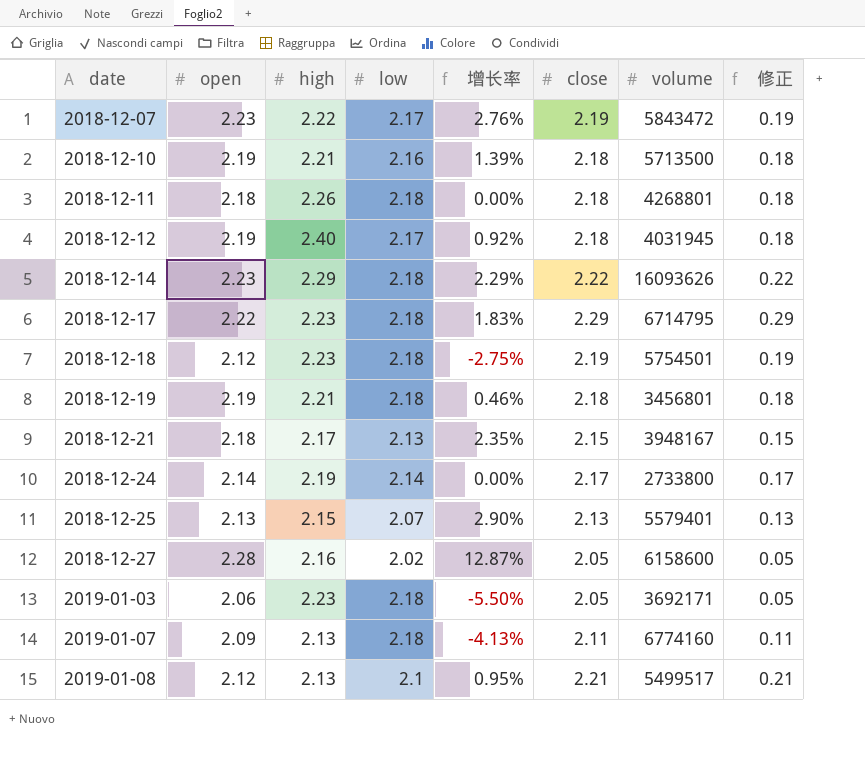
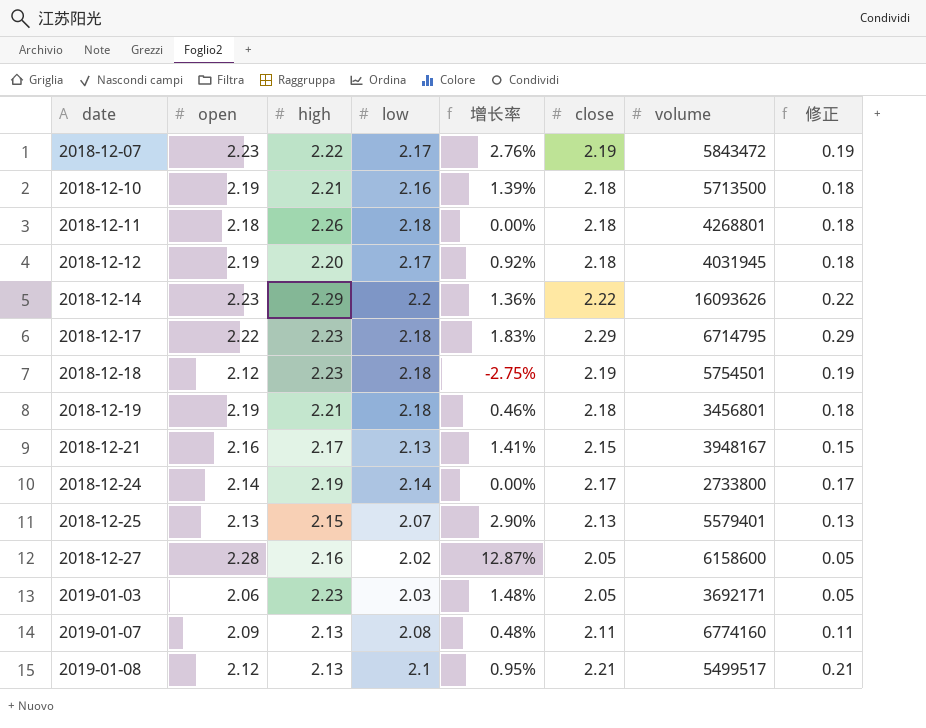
2018-12-12 | high: 2.40 -> 2.20
2018-12-14 | low: 2.18 -> 2.2
2018-12-14 | 增长率: 2.29% -> 1.36%
2018-12-21 | open: 2.18 -> 2.16
2018-12-21 | 增长率: 2.35% -> 1.41%
2019-01-03 | low: 2.18 -> 2.03
2019-01-03 | 增长率: -5.50% -> 1.48%
2019-01-07 | low: 2.18 -> 2.08
2019-01-07 | 增长率: -4.13% -> 0.48%

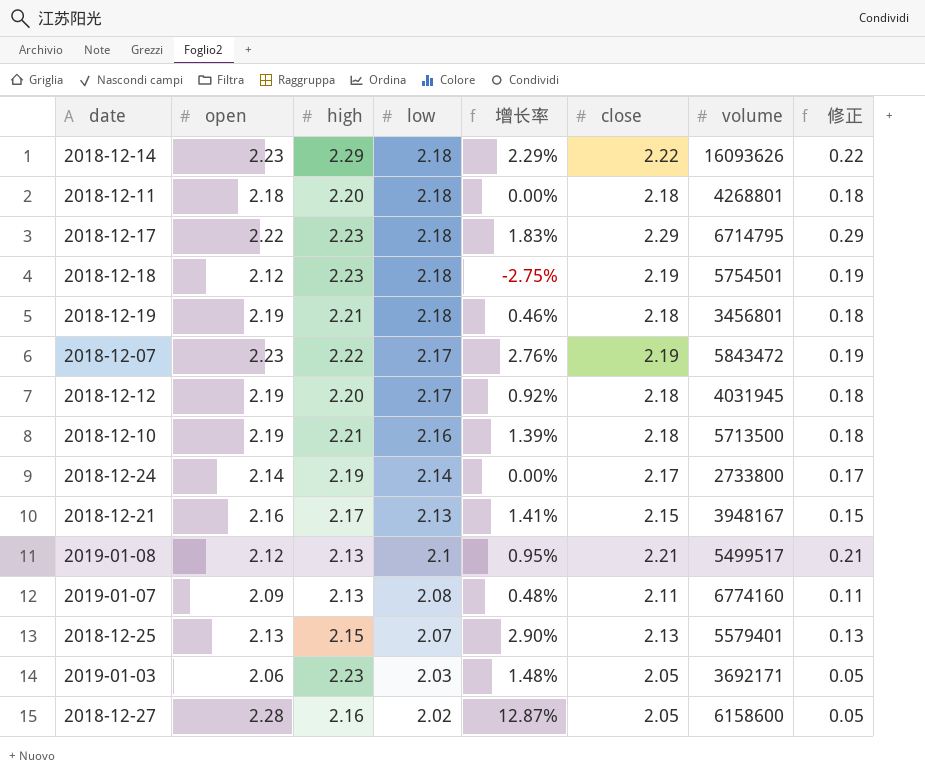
row order: date ascending -> low descending
2018-12-14 | low: 2.2 -> 2.18
2018-12-14 | 增长率: 1.36% -> 2.29%
2018-12-11 | high: 2.26 -> 2.20

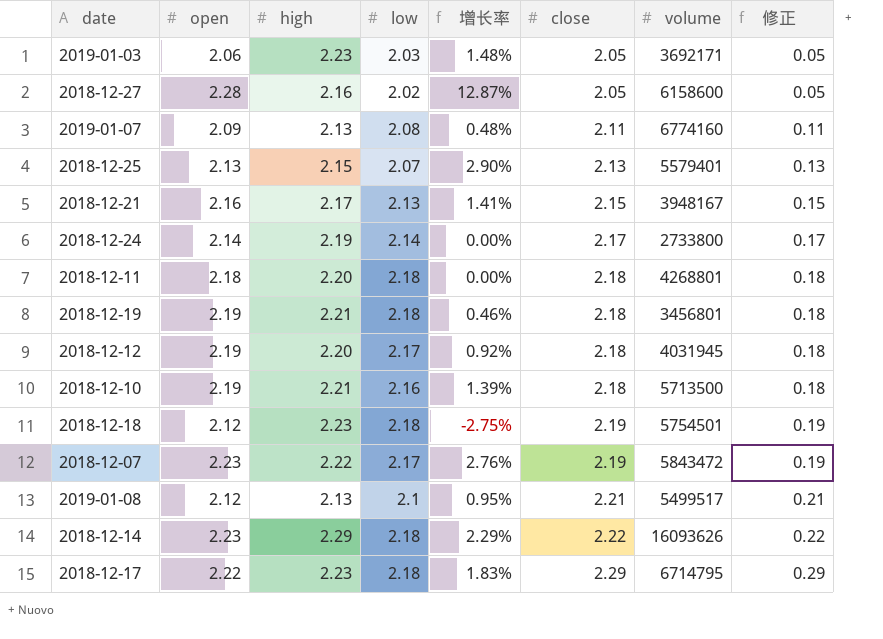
row order: low descending -> close ascending

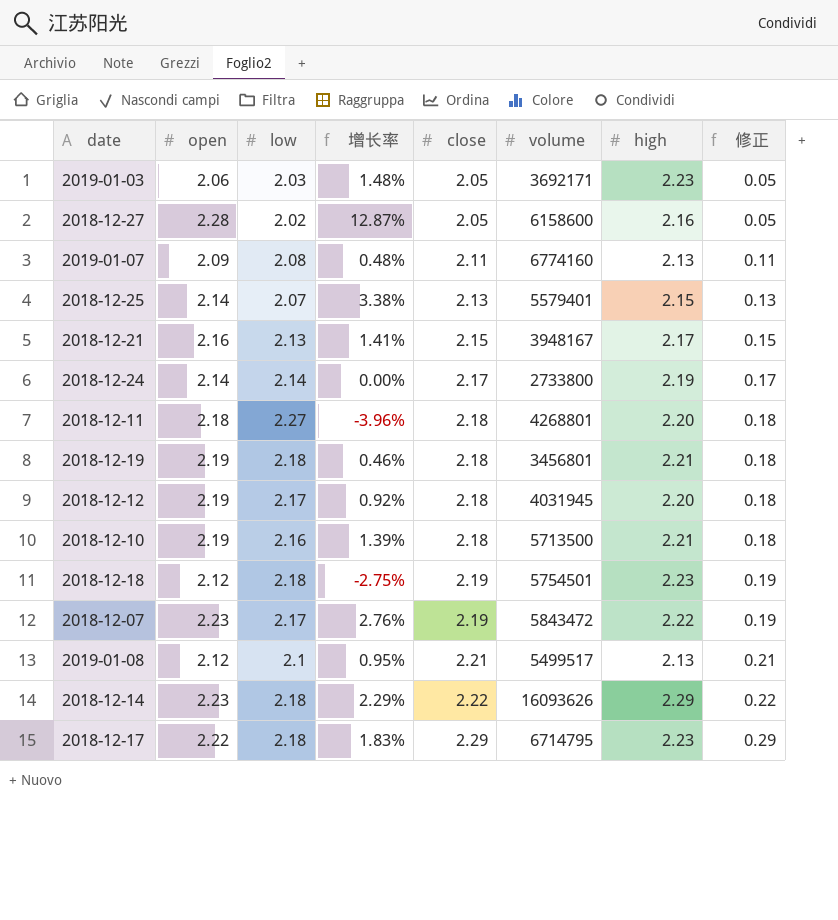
column high | position: 3 -> 7
2018-12-25 | open: 2.13 -> 2.14
2018-12-25 | 增长率: 2.90% -> 3.38%
2018-12-11 | low: 2.18 -> 2.27
2018-12-11 | 增长率: 0.00% -> -3.96%

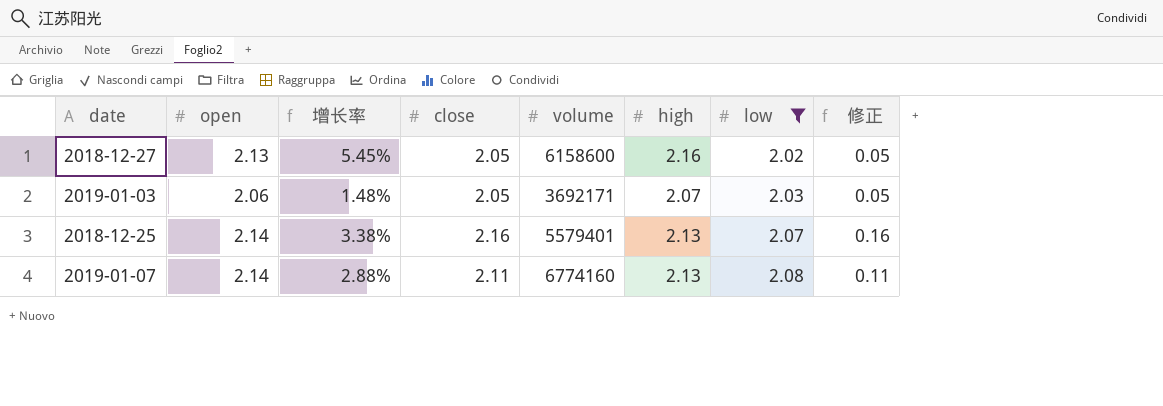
filter: none -> low <= 2.08
row order: close ascending -> low ascending
column low | position: 3 -> 7
2018-12-27 | open: 2.28 -> 2.13
2018-12-27 | 增长率: 12.87% -> 5.45%
2019-01-03 | high: 2.23 -> 2.07
2018-12-25 | close: 2.13 -> 2.16
2018-12-25 | high: 2.15 -> 2.13
2018-12-25 | 修正: 0.13 -> 0.16
2019-01-07 | open: 2.09 -> 2.14
2019-01-07 | 增长率: 0.48% -> 2.88%

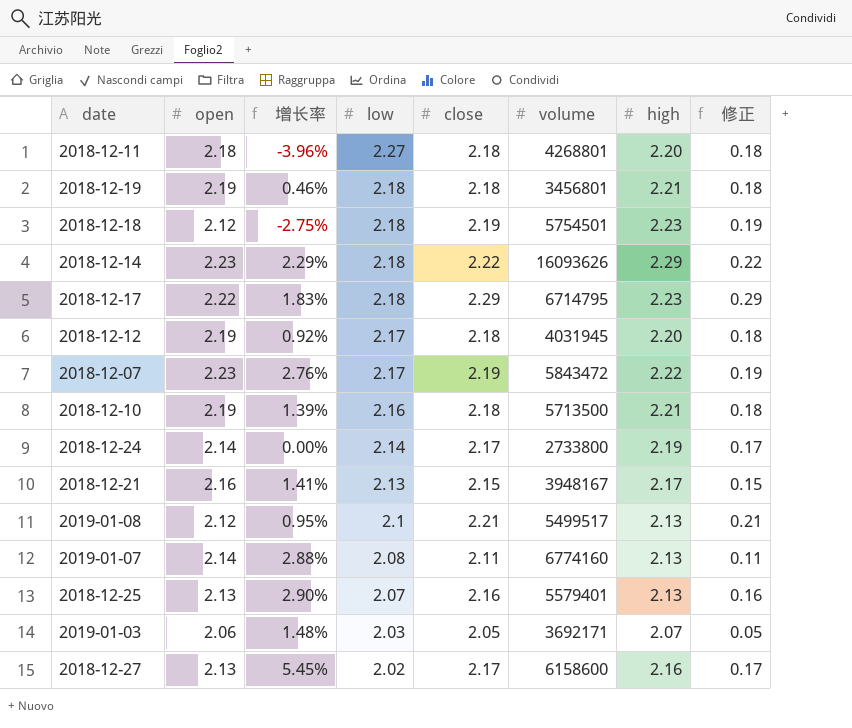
filter: low <= 2.08 -> none
row order: low ascending -> low descending
column low | position: 7 -> 4
2018-12-25 | open: 2.14 -> 2.13
2018-12-25 | 增长率: 3.38% -> 2.90%
2018-12-27 | close: 2.05 -> 2.17
2018-12-27 | 修正: 0.05 -> 0.17

